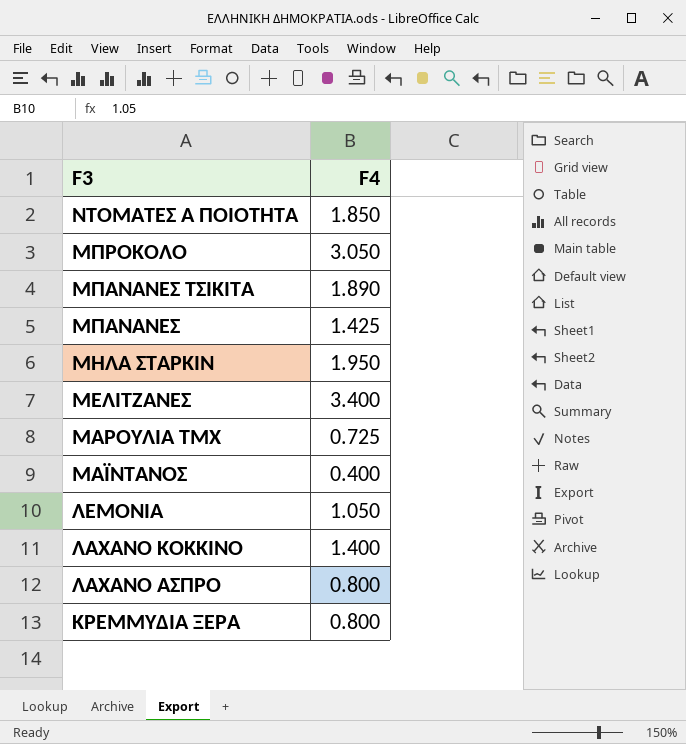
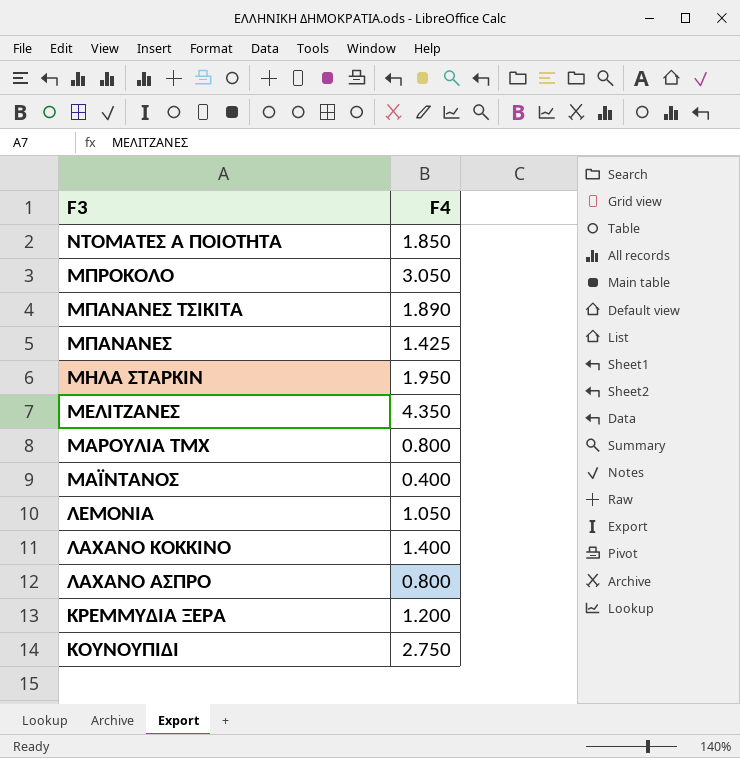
ΜΕΛΙΤΖΑΝΕΣ | F4: 3.400 -> 4.350
ΜΑΡΟΥΛΙΑ ΤΜΧ | F4: 0.725 -> 0.800
ΚΡΕΜΜΥΔΙΑ ΞΕΡΑ | F4: 0.800 -> 1.200
row ΚΟΥΝΟΥΠΙΔΙ: none -> 2.750

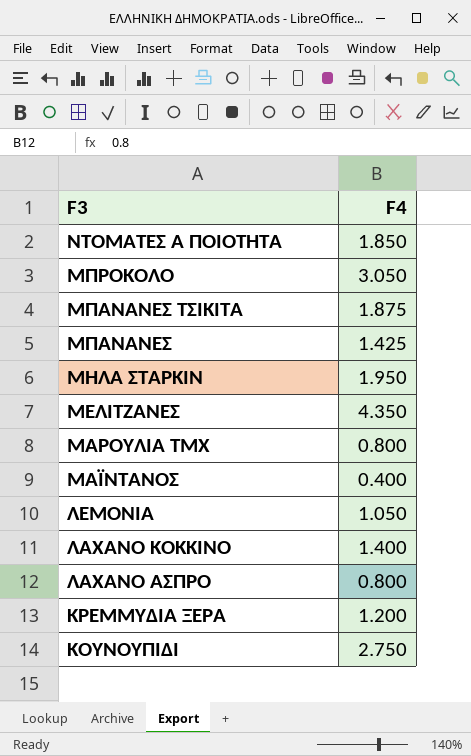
ΜΠΑΝΑΝΕΣ ΤΣΙΚΙΤΑ | F4: 1.890 -> 1.875

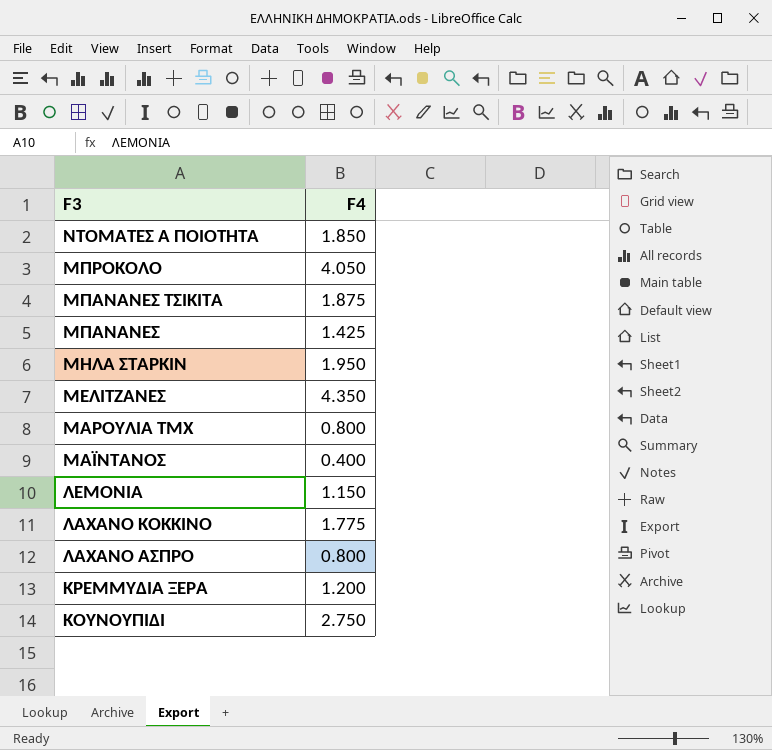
ΜΠΡΟΚΟΛΟ | F4: 3.050 -> 4.050
ΛΕΜΟΝΙΑ | F4: 1.050 -> 1.150
ΛΑΧΑΝΟ ΚΟΚΚΙΝΟ | F4: 1.400 -> 1.775

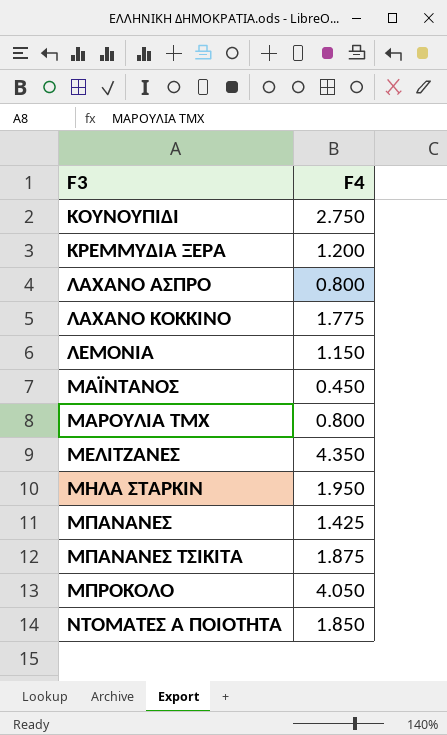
row order: F3 descending -> F3 ascending
ΜΑΪΝΤΑΝΟΣ | F4: 0.400 -> 0.450

